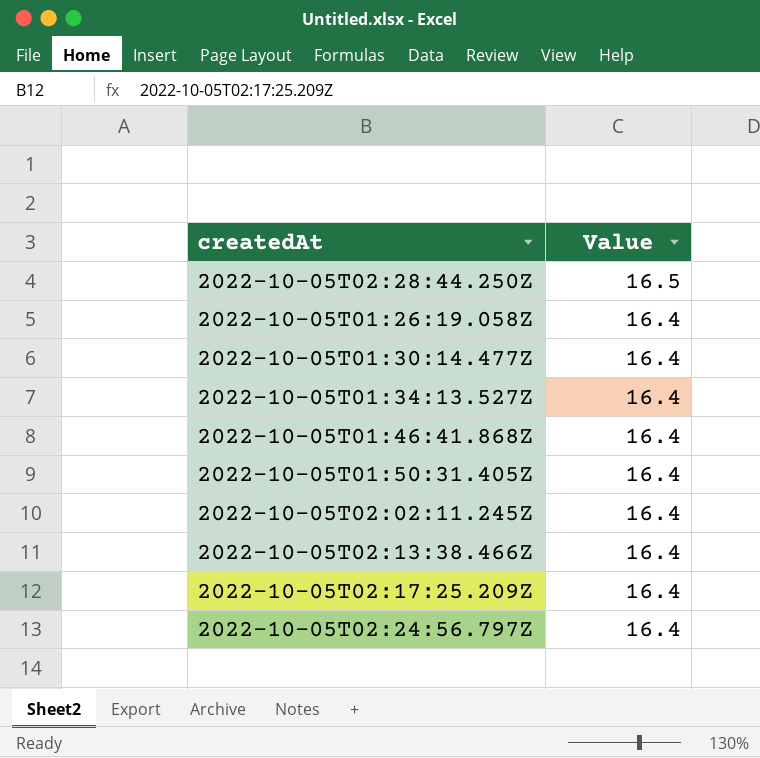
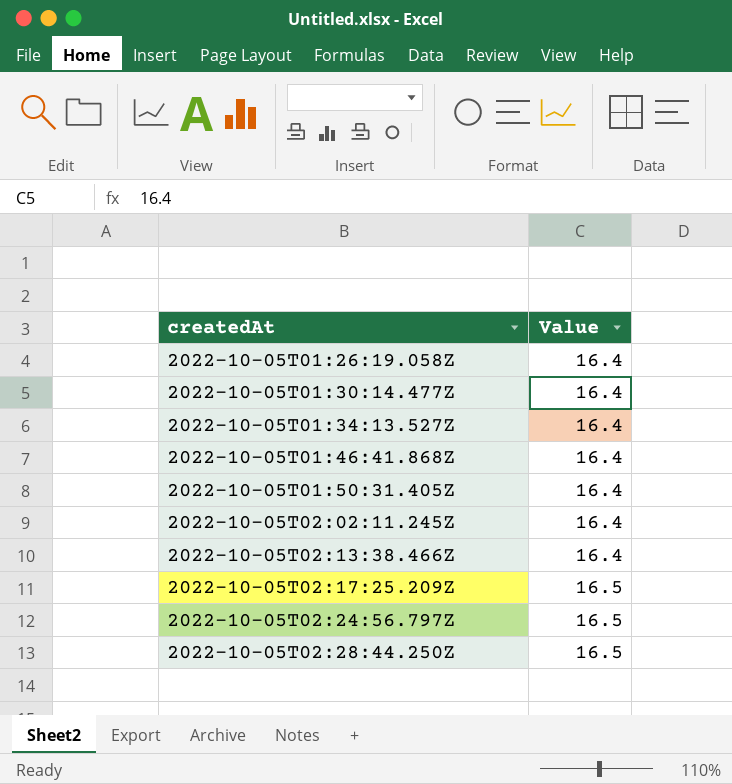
row order: Value descending -> createdAt ascending
2022-10-05T02:17:25.209Z | Value: 16.4 -> 16.5
2022-10-05T02:24:56.797Z | Value: 16.4 -> 16.5

